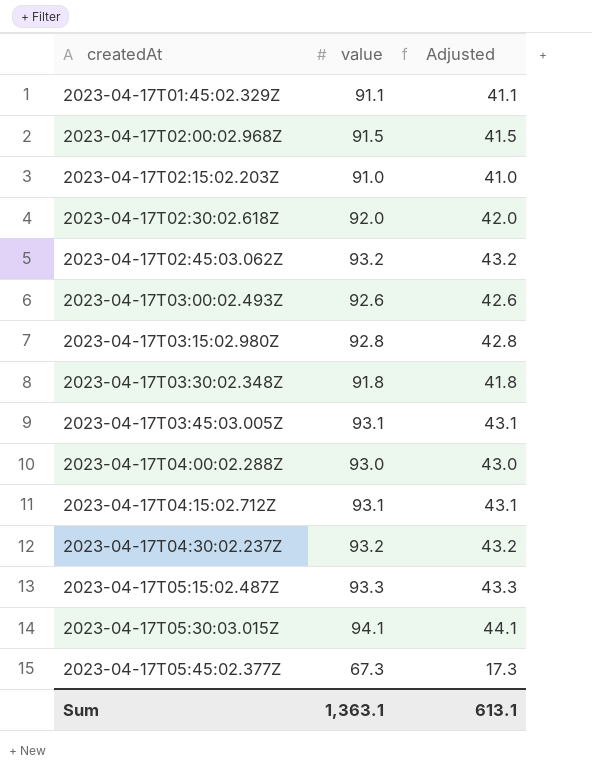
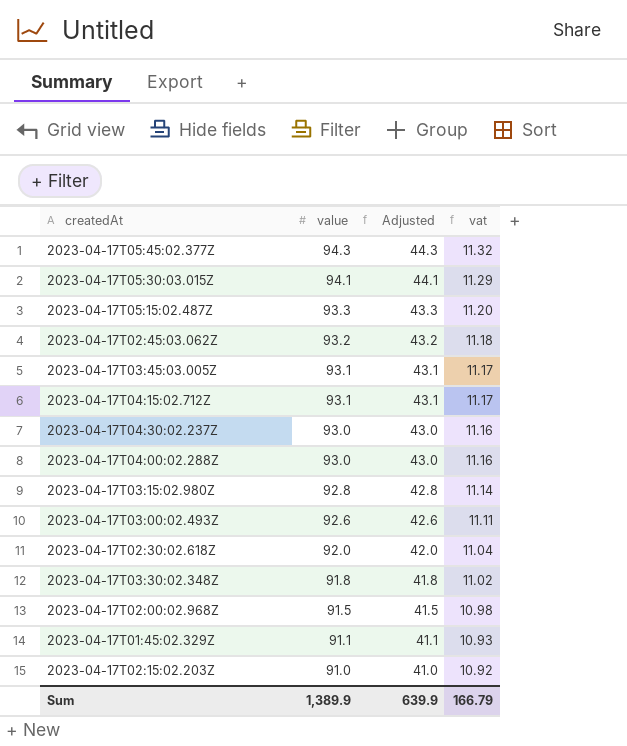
row order: createdAt ascending -> value descending
column vat | formula: none -> [value] * 0.12
2023-04-17T05:45:02.377Z | value: 67.3 -> 94.3
2023-04-17T05:45:02.377Z | Adjusted: 17.3 -> 44.3
2023-04-17T04:30:02.237Z | value: 93.2 -> 93.0
2023-04-17T04:30:02.237Z | Adjusted: 43.2 -> 43.0
Sum | value: 1,363.1 -> 1,389.9
Sum | Adjusted: 613.1 -> 639.9

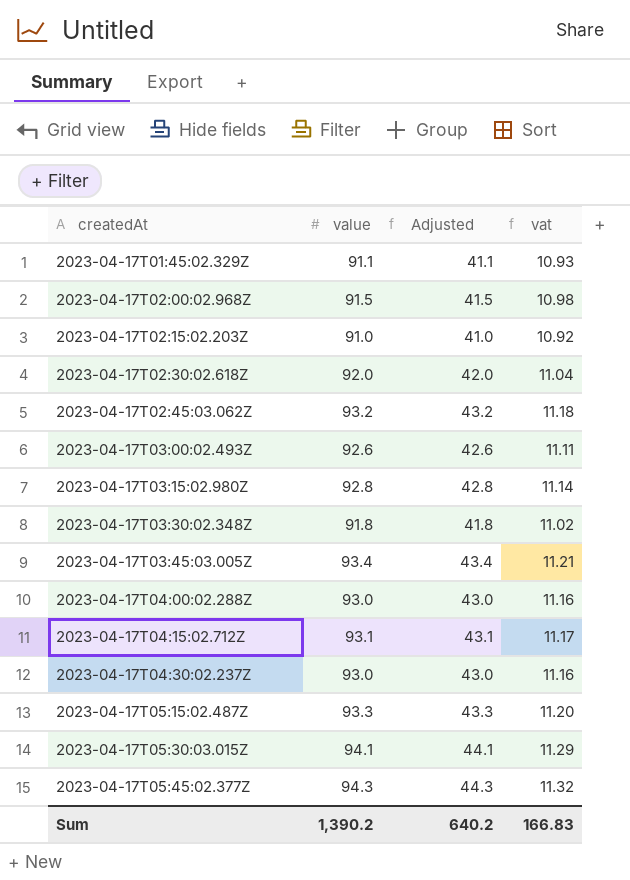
row order: value descending -> createdAt ascending
2023-04-17T03:45:03.005Z | value: 93.1 -> 93.4
2023-04-17T03:45:03.005Z | Adjusted: 43.1 -> 43.4
2023-04-17T03:45:03.005Z | vat: 11.17 -> 11.21
Sum | value: 1,389.9 -> 1,390.2
Sum | Adjusted: 639.9 -> 640.2
Sum | vat: 166.79 -> 166.83

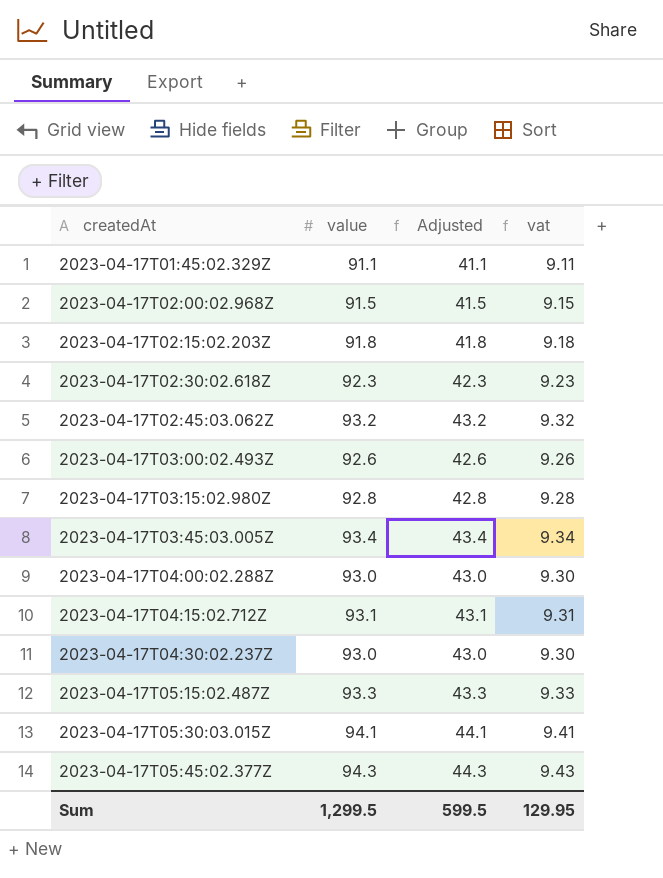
column vat | formula: [value] * 0.12 -> [value] * 0.1
row 2023-04-17T03:30:02.348Z: 91.8 | 41.8 | 11.02 -> none
2023-04-17T02:15:02.203Z | value: 91.0 -> 91.8
2023-04-17T02:15:02.203Z | Adjusted: 41.0 -> 41.8
2023-04-17T02:30:02.618Z | value: 92.0 -> 92.3
2023-04-17T02:30:02.618Z | Adjusted: 42.0 -> 42.3
Sum | value: 1,390.2 -> 1,299.5
Sum | Adjusted: 640.2 -> 599.5
Sum | vat: 166.83 -> 129.95

